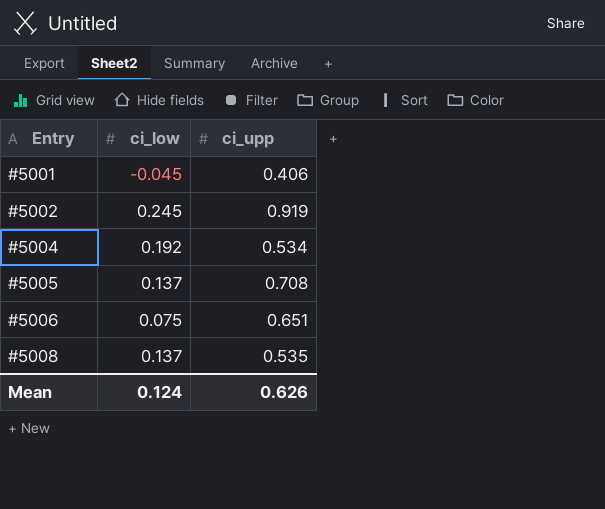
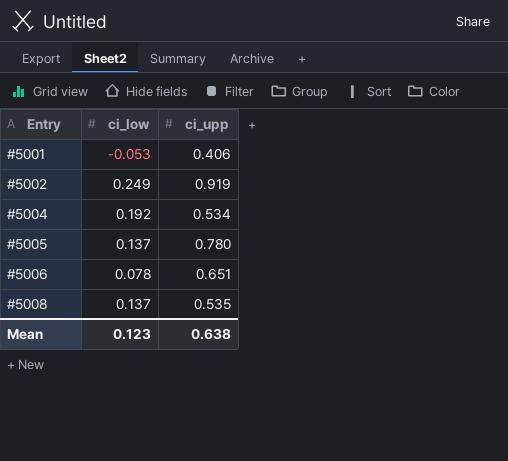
#5001 | ci_low: -0.045 -> -0.053
#5002 | ci_low: 0.245 -> 0.249
#5005 | ci_upp: 0.708 -> 0.780
#5006 | ci_low: 0.075 -> 0.078
Mean | ci_low: 0.124 -> 0.123
Mean | ci_upp: 0.626 -> 0.638

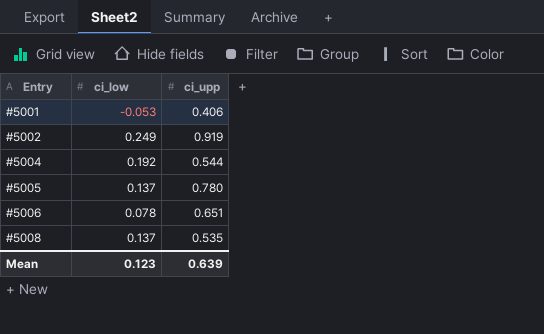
#5004 | ci_upp: 0.534 -> 0.544
Mean | ci_upp: 0.638 -> 0.639

